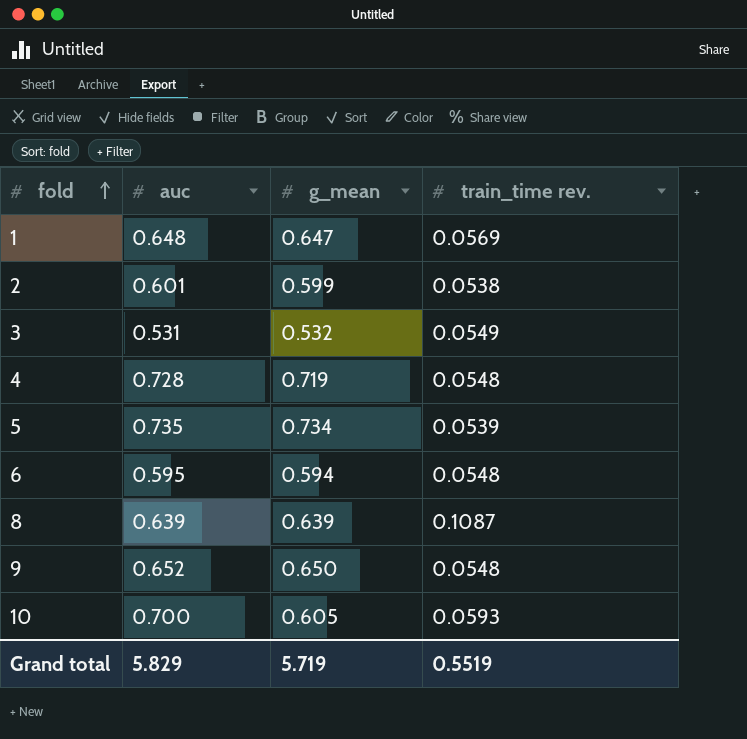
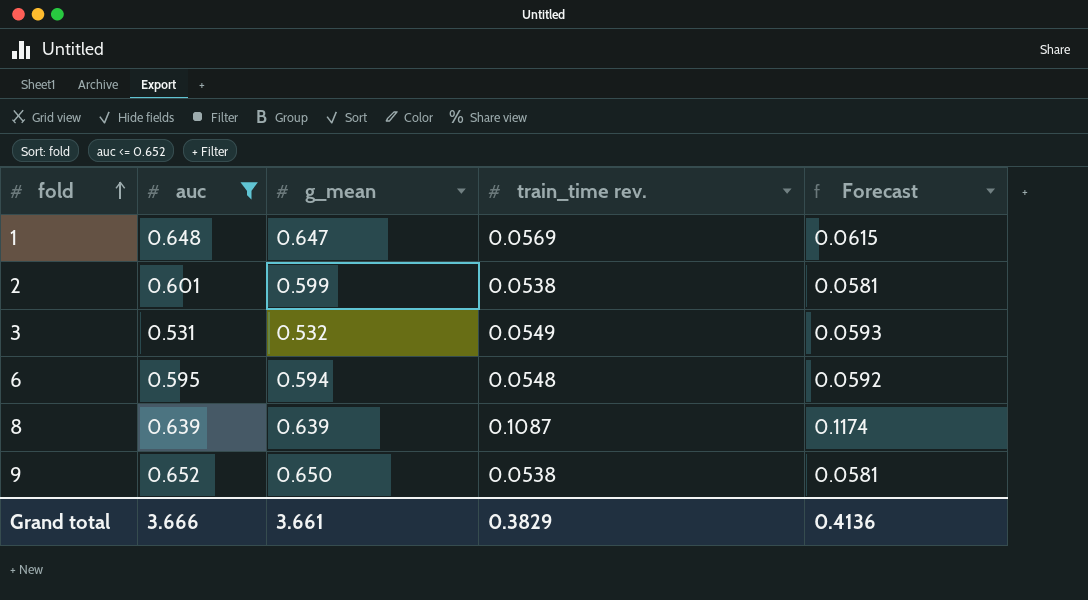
filter: none -> auc <= 0.652
column Forecast | formula: none -> [train_time rev.] * 1.08
9 | train_time rev.: 0.0548 -> 0.0538
Grand total | auc: 5.829 -> 3.666
Grand total | g_mean: 5.719 -> 3.661
Grand total | train_time rev.: 0.5519 -> 0.3829

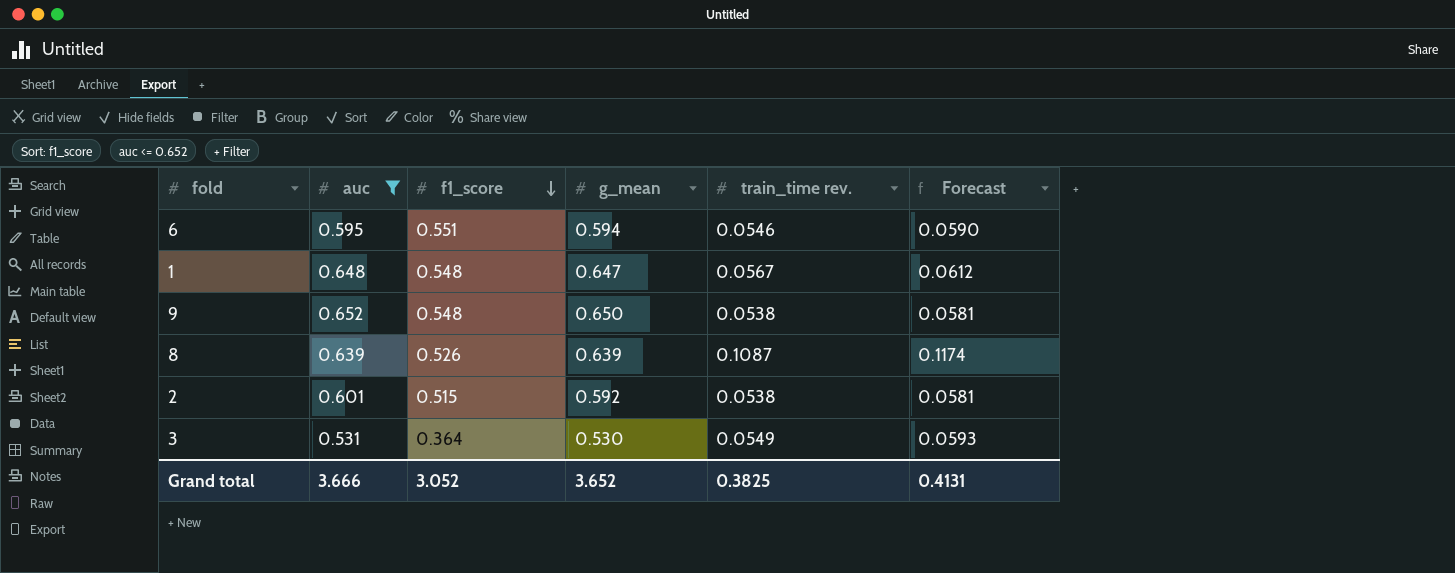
row order: fold ascending -> f1_score descending
column f1_score | position: none -> 3
6 | train_time rev.: 0.0548 -> 0.0546
6 | Forecast: 0.0592 -> 0.0590
1 | train_time rev.: 0.0569 -> 0.0567
1 | Forecast: 0.0615 -> 0.0612
2 | g_mean: 0.599 -> 0.592
3 | g_mean: 0.532 -> 0.530
Grand total | g_mean: 3.661 -> 3.652
Grand total | train_time rev.: 0.3829 -> 0.3825
Grand total | Forecast: 0.4136 -> 0.4131

